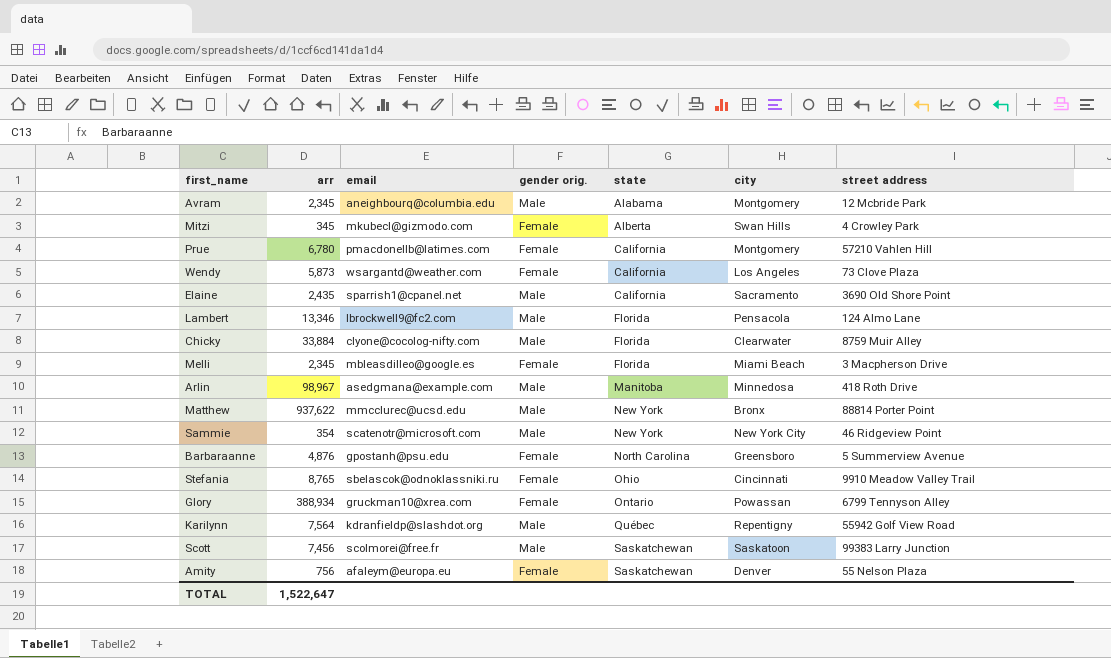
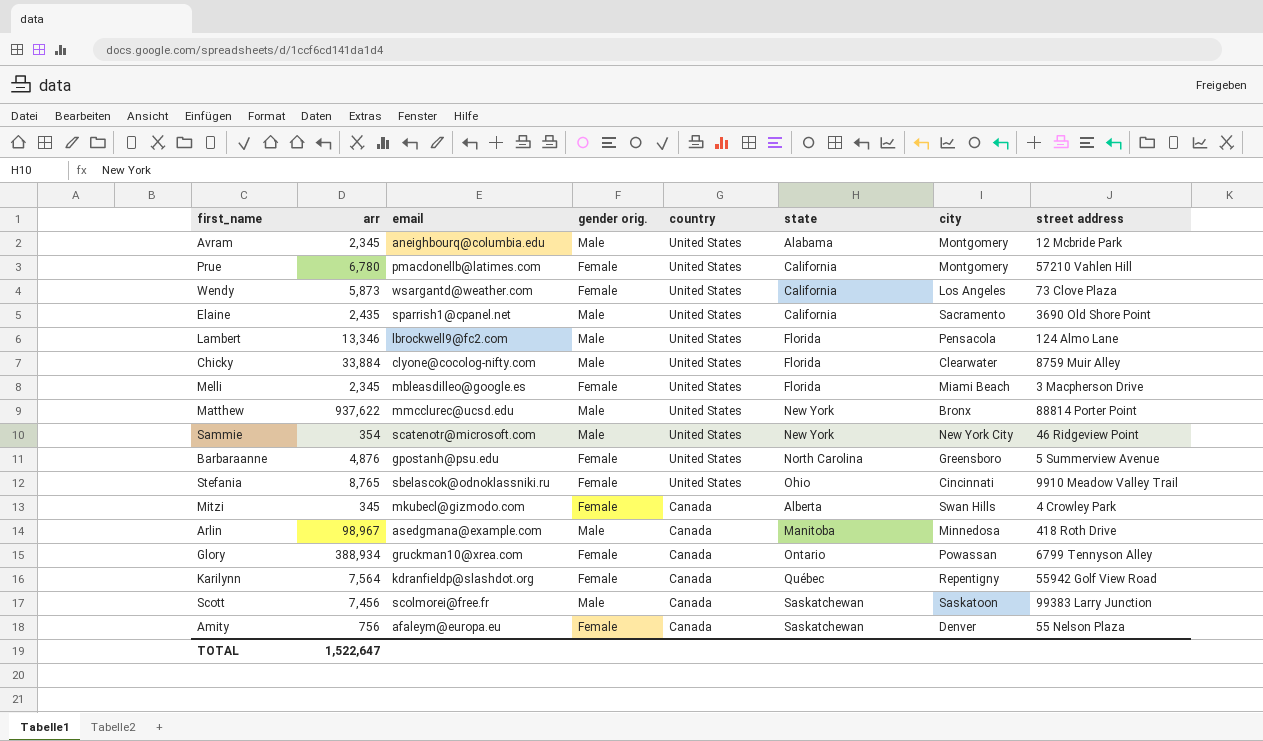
row order: state ascending -> country descending
column country | position: none -> 5
Karilynn | gender orig.: Male -> Female

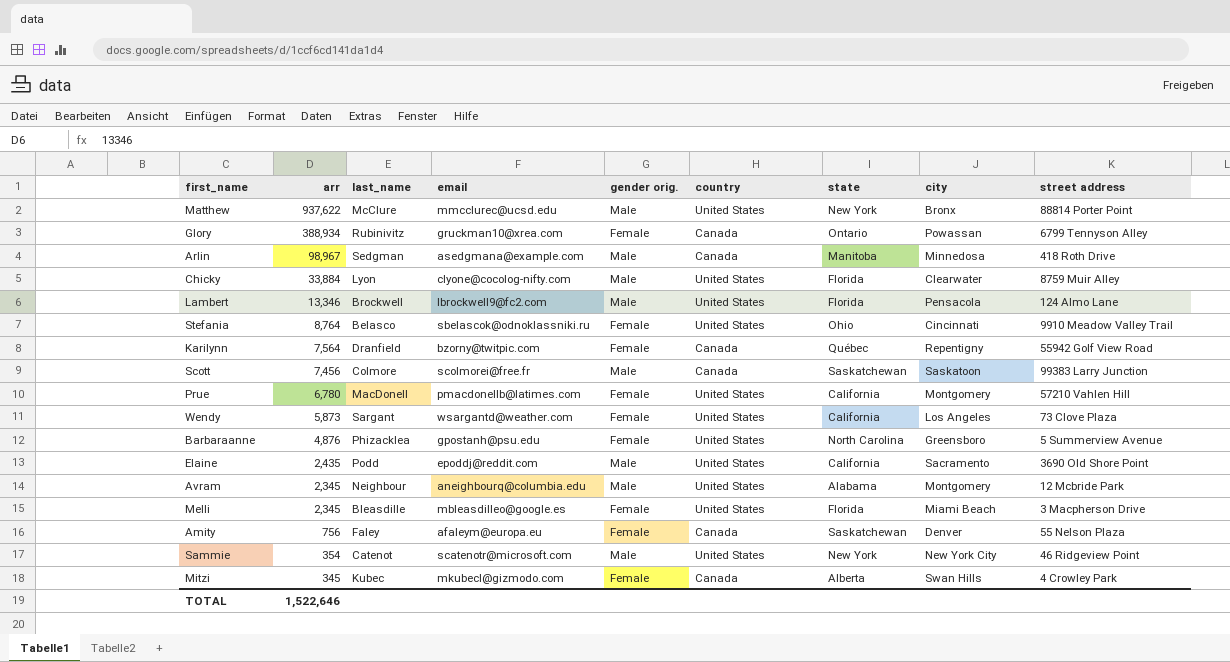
row order: country descending -> arr descending
column last_name | position: none -> 3
Stefania | arr: 8,765 -> 8,764
Karilynn | email: kdranfieldp@slashdot.org -> bzorny@twitpic.com
Elaine | email: sparrish1@cpanel.net -> epoddj@reddit.com
TOTAL | arr: 1,522,647 -> 1,522,646

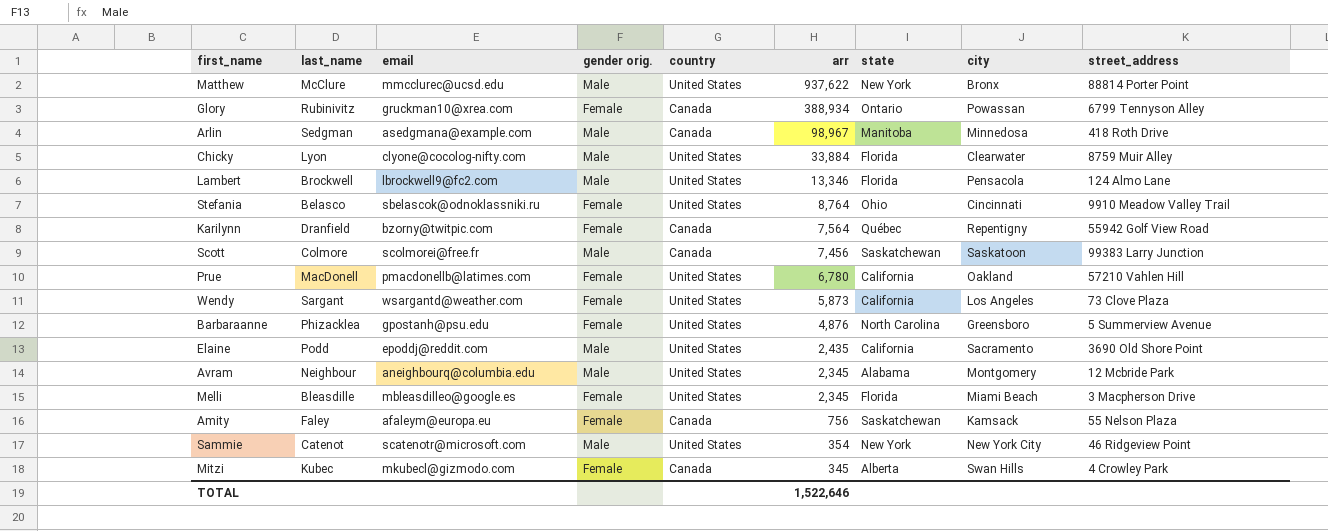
column arr | position: 2 -> 6
column name: street address -> street_address
Prue | city: Montgomery -> Oakland
Amity | city: Denver -> Kamsack

